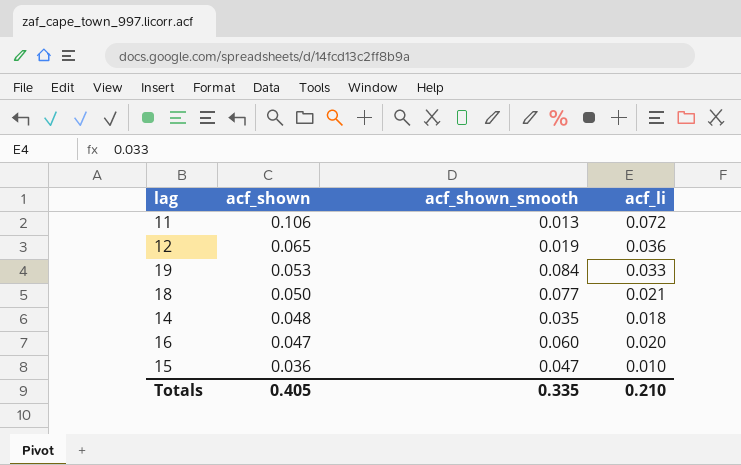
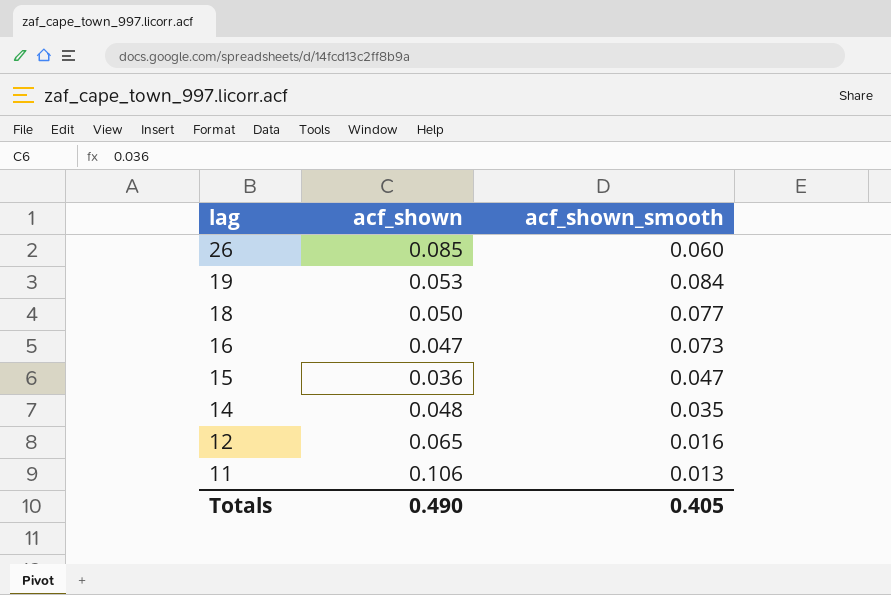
row order: acf_shown descending -> lag descending
column acf_li | position: 4 -> none
row 26: none -> 0.085 | 0.060
16 | acf_shown_smooth: 0.060 -> 0.073
12 | acf_shown_smooth: 0.019 -> 0.016
Totals | acf_shown: 0.405 -> 0.490
Totals | acf_shown_smooth: 0.335 -> 0.405

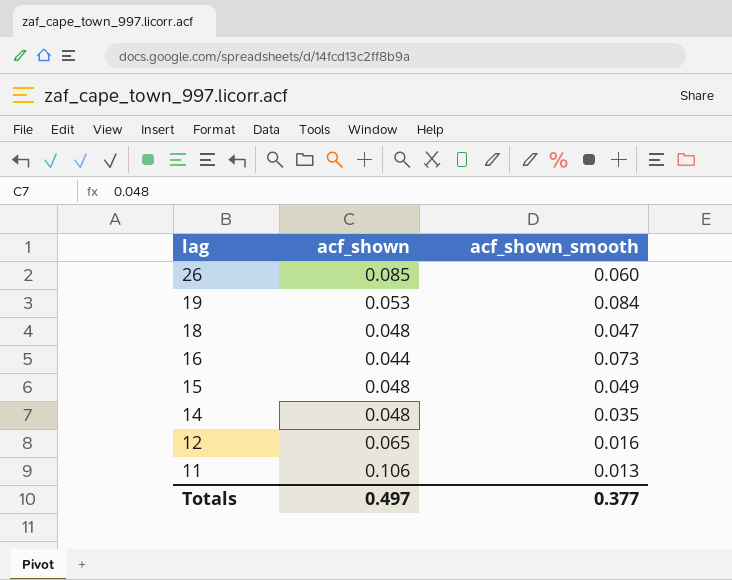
18 | acf_shown: 0.050 -> 0.048
18 | acf_shown_smooth: 0.077 -> 0.047
16 | acf_shown: 0.047 -> 0.044
15 | acf_shown: 0.036 -> 0.048
15 | acf_shown_smooth: 0.047 -> 0.049
Totals | acf_shown: 0.490 -> 0.497
Totals | acf_shown_smooth: 0.405 -> 0.377

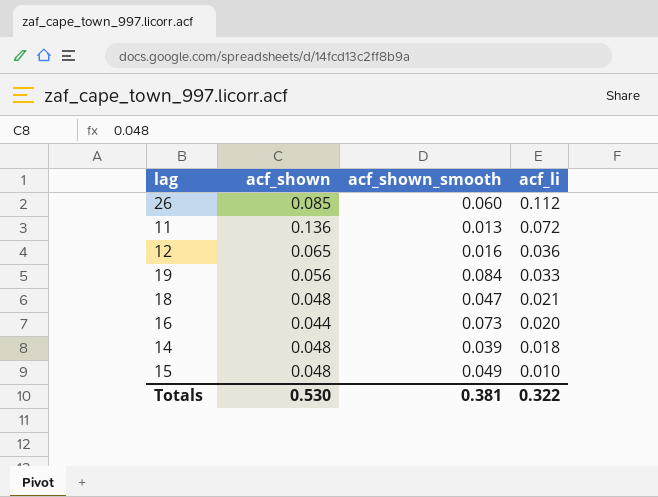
row order: lag descending -> acf_li descending
column acf_li | position: none -> 4
11 | acf_shown: 0.106 -> 0.136
19 | acf_shown: 0.053 -> 0.056
14 | acf_shown_smooth: 0.035 -> 0.039
Totals | acf_shown: 0.497 -> 0.530
Totals | acf_shown_smooth: 0.377 -> 0.381

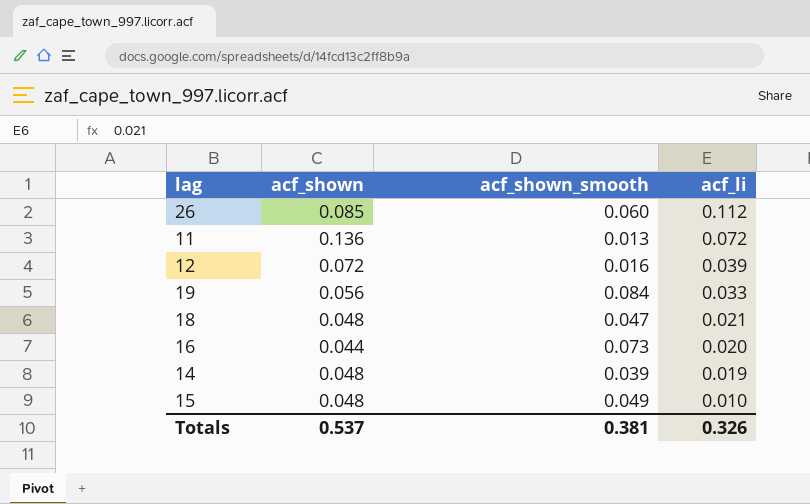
12 | acf_shown: 0.065 -> 0.072
12 | acf_li: 0.036 -> 0.039
14 | acf_li: 0.018 -> 0.019
Totals | acf_shown: 0.530 -> 0.537
Totals | acf_li: 0.322 -> 0.326

